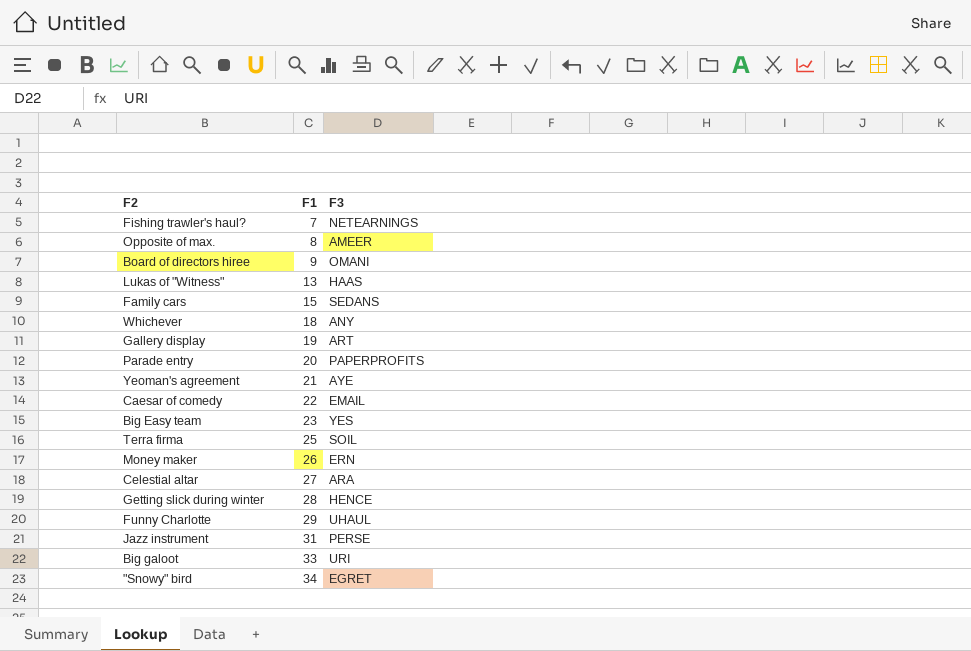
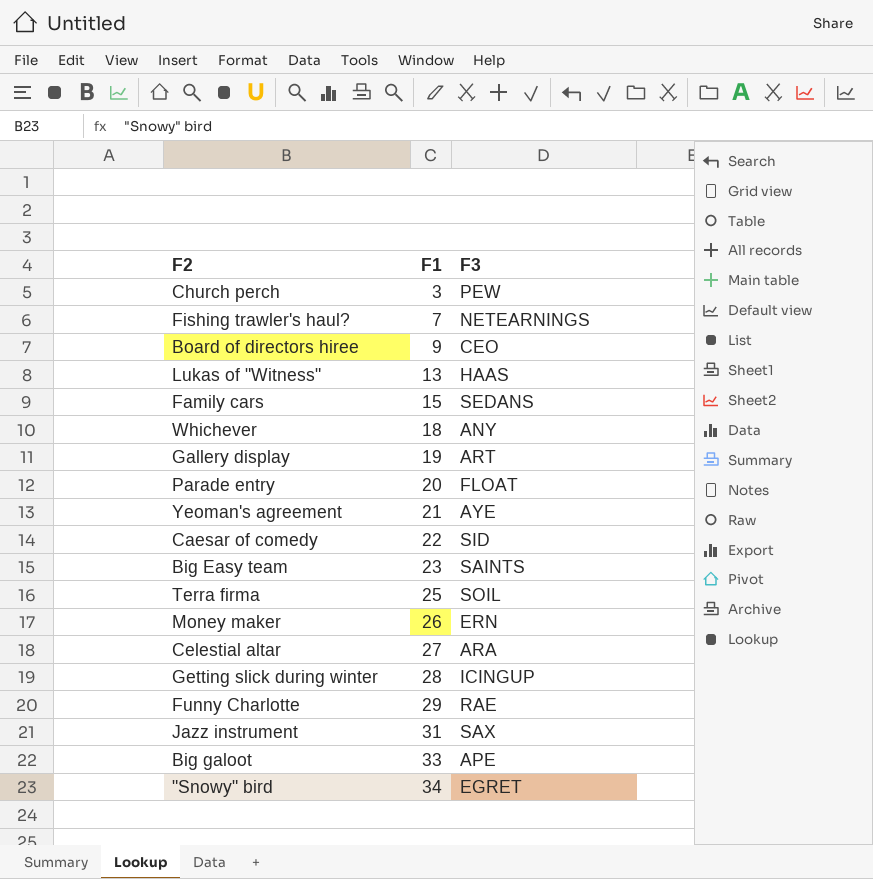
row Opposite of max.: 8 | AMEER -> none
row Church perch: none -> 3 | PEW
Board of directors hiree | F3: OMANI -> CEO
Parade entry | F3: PAPERPROFITS -> FLOAT
Caesar of comedy | F3: EMAIL -> SID
Big Easy team | F3: YES -> SAINTS
Getting slick during winter | F3: HENCE -> ICINGUP
Funny Charlotte | F3: UHAUL -> RAE
Jazz instrument | F3: PERSE -> SAX
Big galoot | F3: URI -> APE

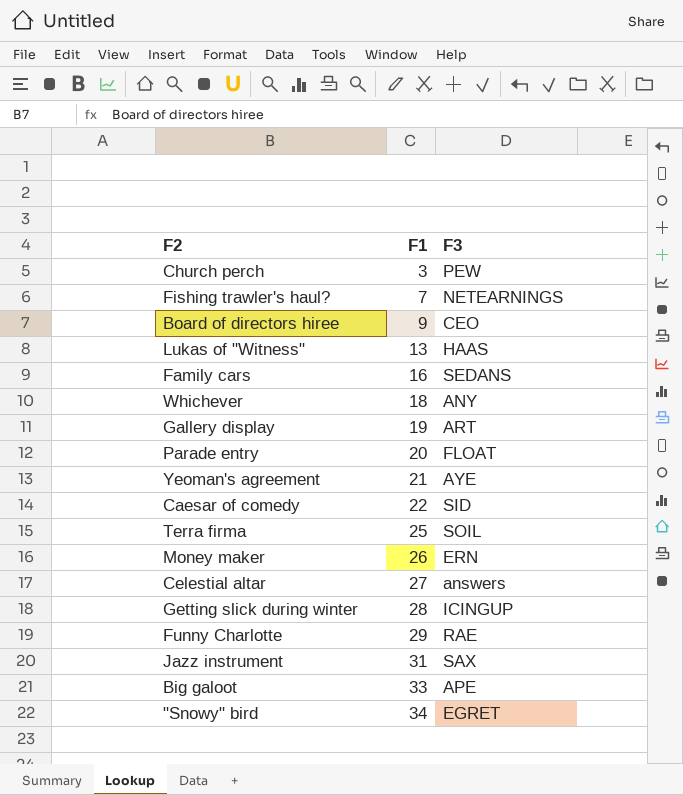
row Big Easy team: 23 | SAINTS -> none
Family cars | F1: 15 -> 16
Celestial altar | F3: ARA -> answers

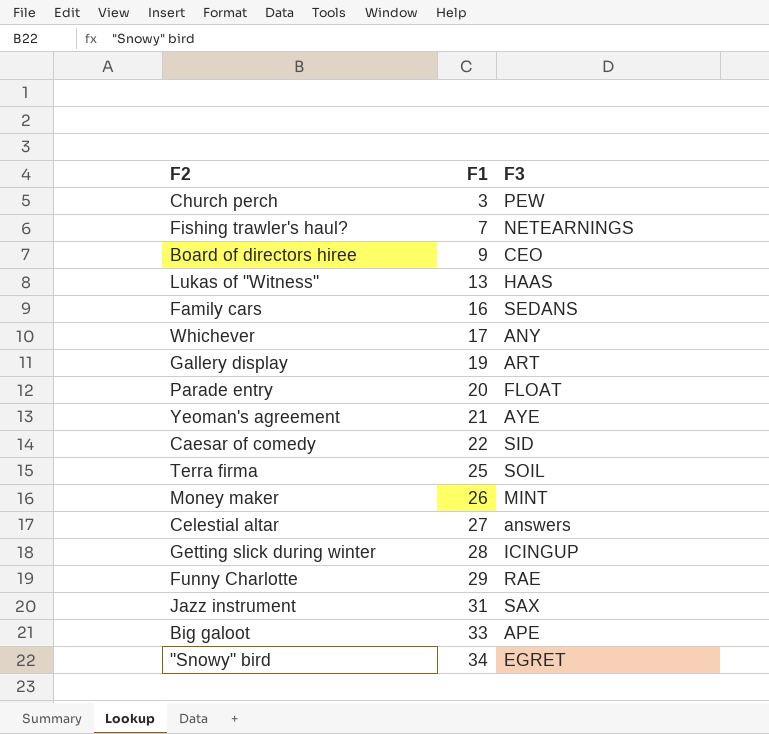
Whichever | F1: 18 -> 17
Money maker | F3: ERN -> MINT

